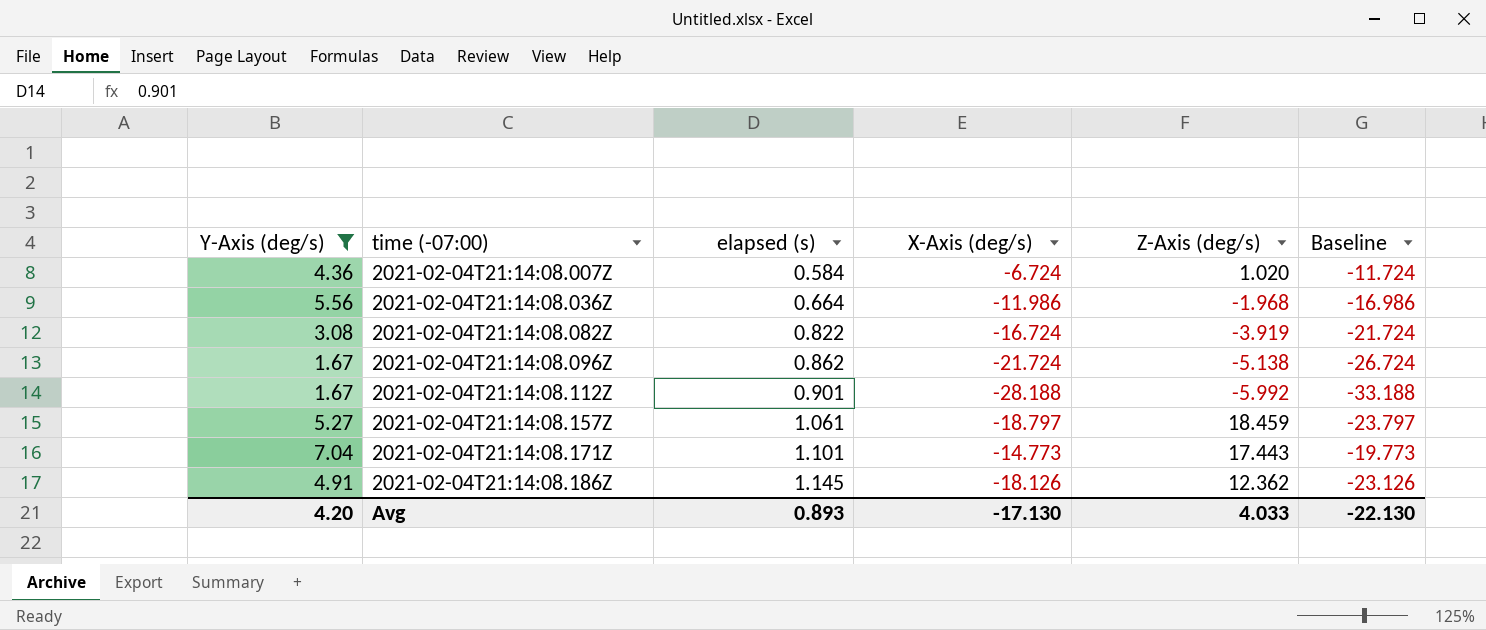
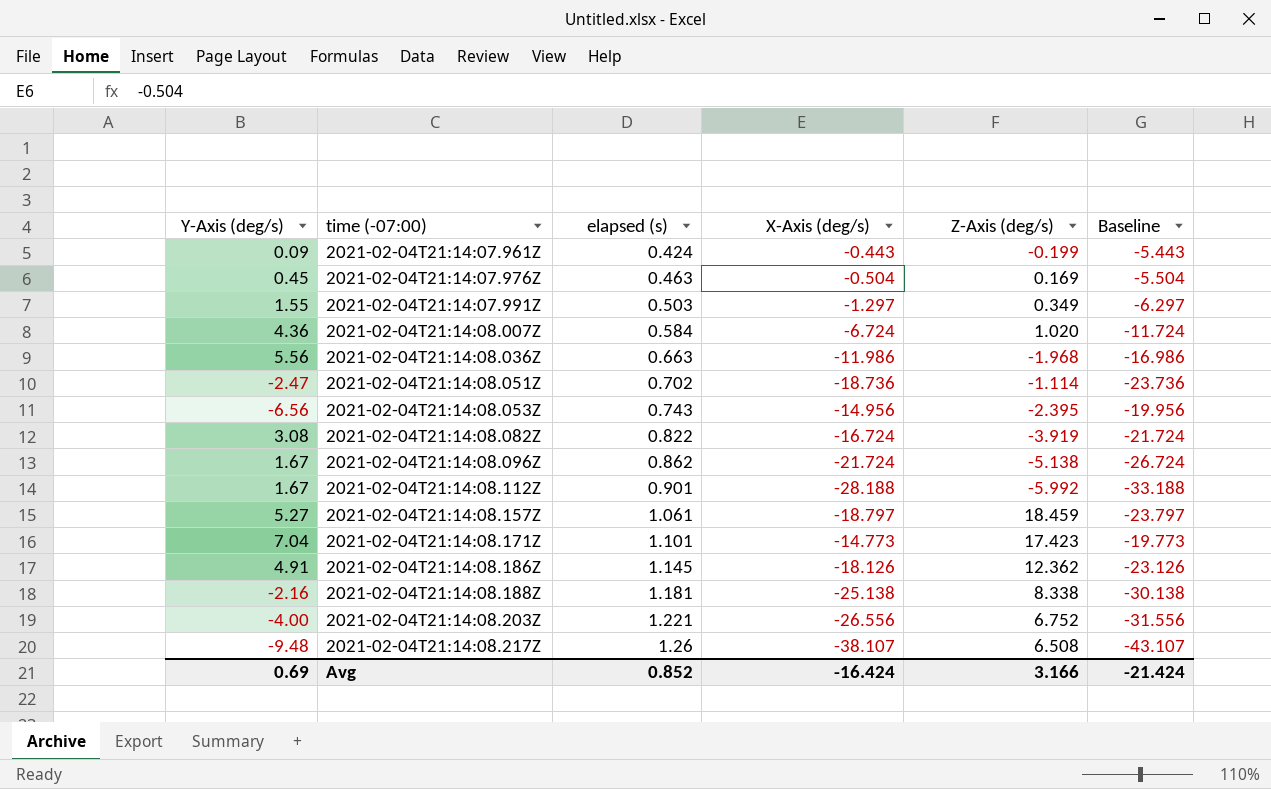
filter: Y-Axis (deg/s) >= 1.67 -> none
2021-02-04T21:14:08.036Z | elapsed (s): 0.664 -> 0.663
2021-02-04T21:14:08.171Z | Z-Axis (deg/s): 17.443 -> 17.423
Avg | Y-Axis (deg/s): 4.20 -> 0.69
Avg | elapsed (s): 0.893 -> 0.852
Avg | X-Axis (deg/s): -17.130 -> -16.424
Avg | Z-Axis (deg/s): 4.033 -> 3.166
Avg | Baseline: -22.130 -> -21.424

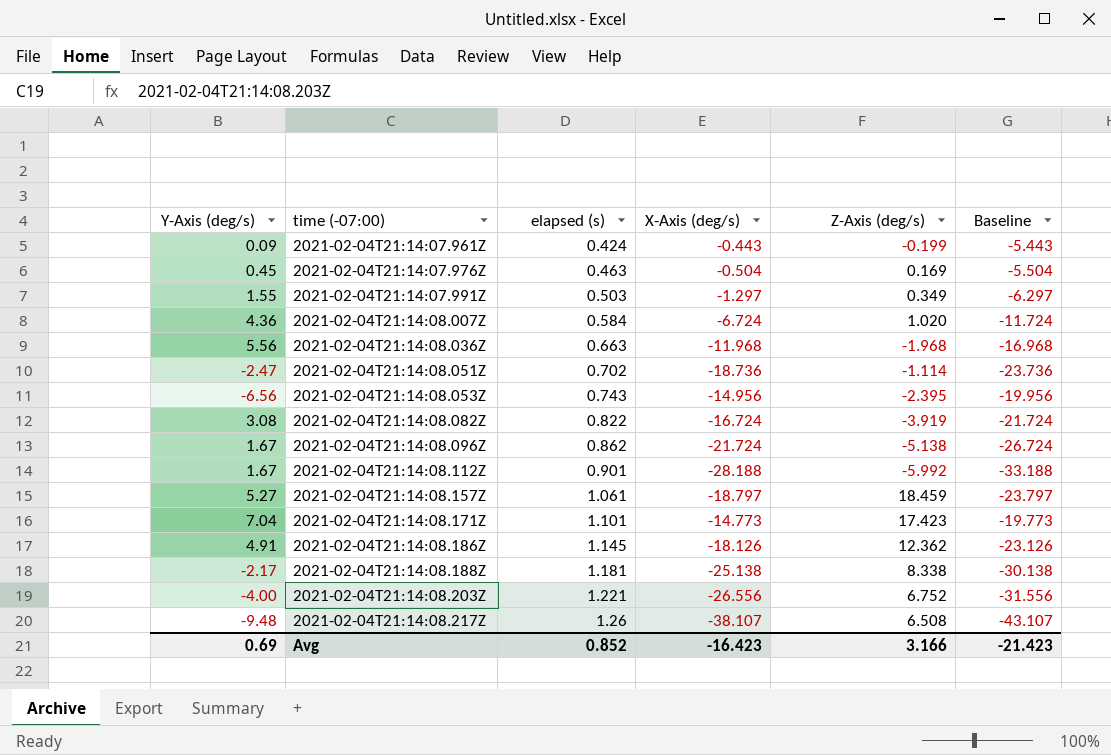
2021-02-04T21:14:08.036Z | X-Axis (deg/s): -11.986 -> -11.968
2021-02-04T21:14:08.036Z | Baseline: -16.986 -> -16.968
2021-02-04T21:14:08.188Z | Y-Axis (deg/s): -2.16 -> -2.17
Avg | X-Axis (deg/s): -16.424 -> -16.423
Avg | Baseline: -21.424 -> -21.423

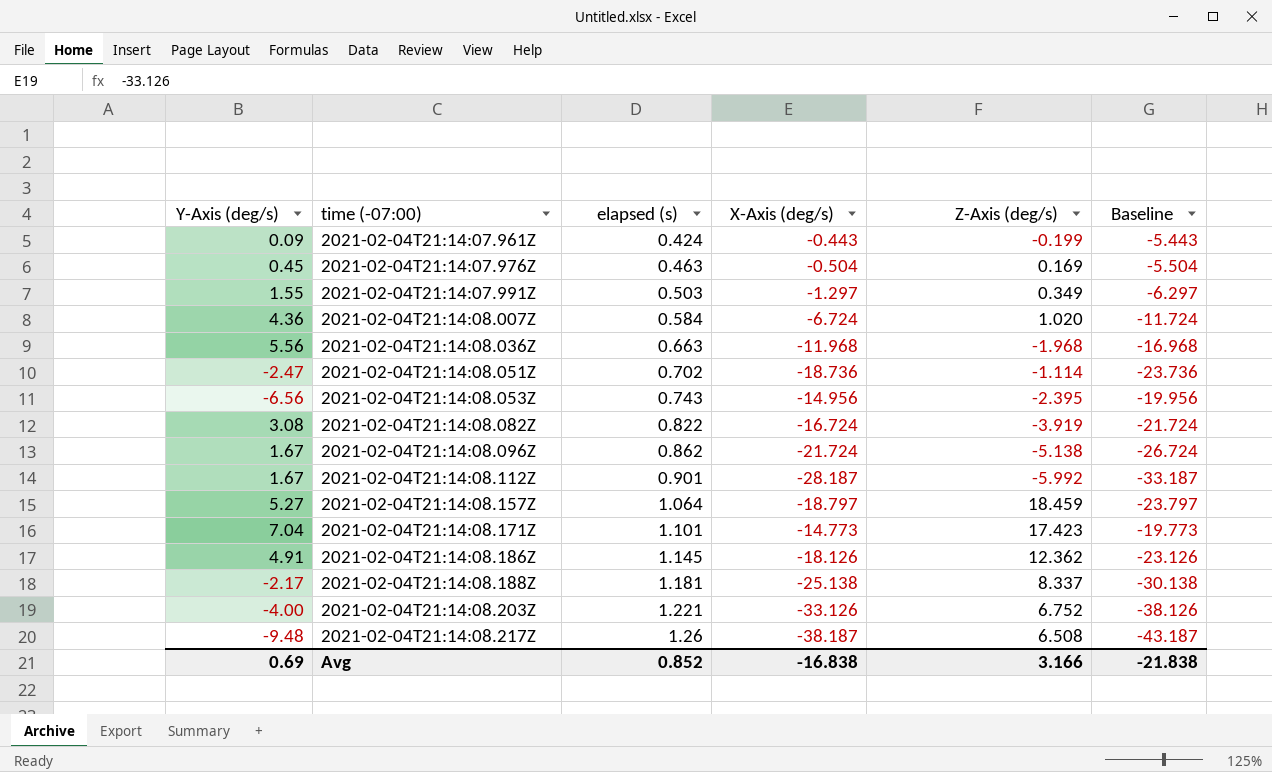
2021-02-04T21:14:08.112Z | X-Axis (deg/s): -28.188 -> -28.187
2021-02-04T21:14:08.112Z | Baseline: -33.188 -> -33.187
2021-02-04T21:14:08.157Z | elapsed (s): 1.061 -> 1.064
2021-02-04T21:14:08.188Z | Z-Axis (deg/s): 8.338 -> 8.337
2021-02-04T21:14:08.203Z | X-Axis (deg/s): -26.556 -> -33.126
2021-02-04T21:14:08.203Z | Baseline: -31.556 -> -38.126
2021-02-04T21:14:08.217Z | X-Axis (deg/s): -38.107 -> -38.187
2021-02-04T21:14:08.217Z | Baseline: -43.107 -> -43.187
Avg | X-Axis (deg/s): -16.423 -> -16.838
Avg | Baseline: -21.423 -> -21.838

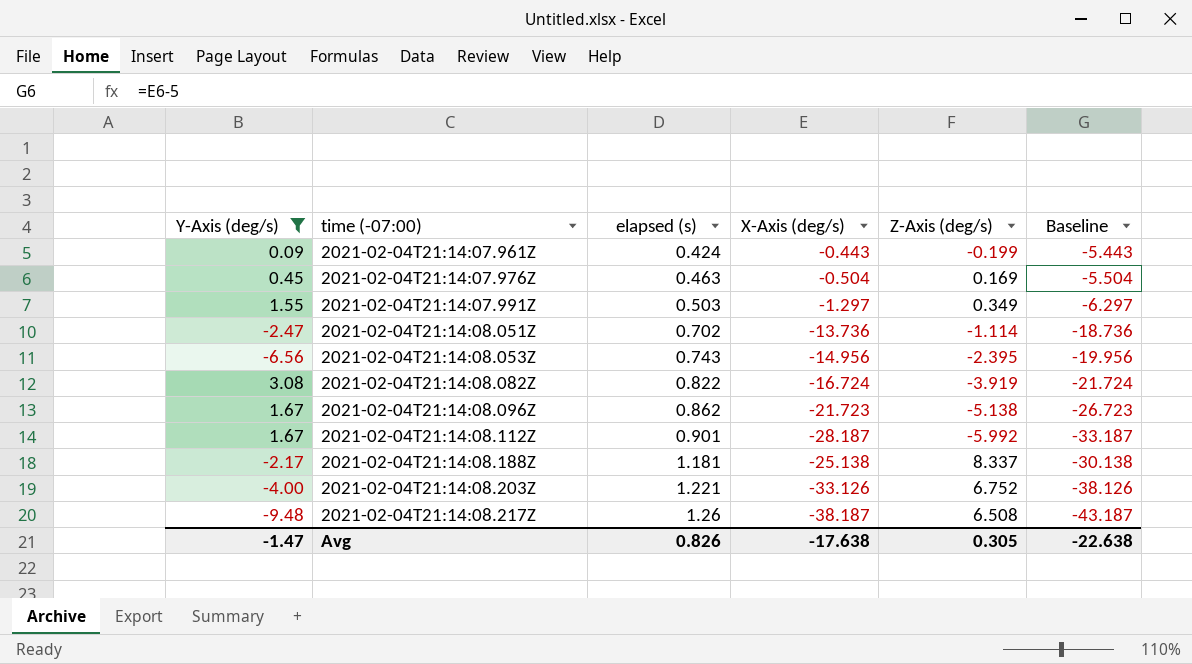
filter: none -> Y-Axis (deg/s) <= 3.08
2021-02-04T21:14:08.051Z | X-Axis (deg/s): -18.736 -> -13.736
2021-02-04T21:14:08.051Z | Baseline: -23.736 -> -18.736
2021-02-04T21:14:08.096Z | X-Axis (deg/s): -21.724 -> -21.723
2021-02-04T21:14:08.096Z | Baseline: -26.724 -> -26.723
Avg | Y-Axis (deg/s): 0.69 -> -1.47
Avg | elapsed (s): 0.852 -> 0.826
Avg | X-Axis (deg/s): -16.838 -> -17.638
Avg | Z-Axis (deg/s): 3.166 -> 0.305
Avg | Baseline: -21.838 -> -22.638

